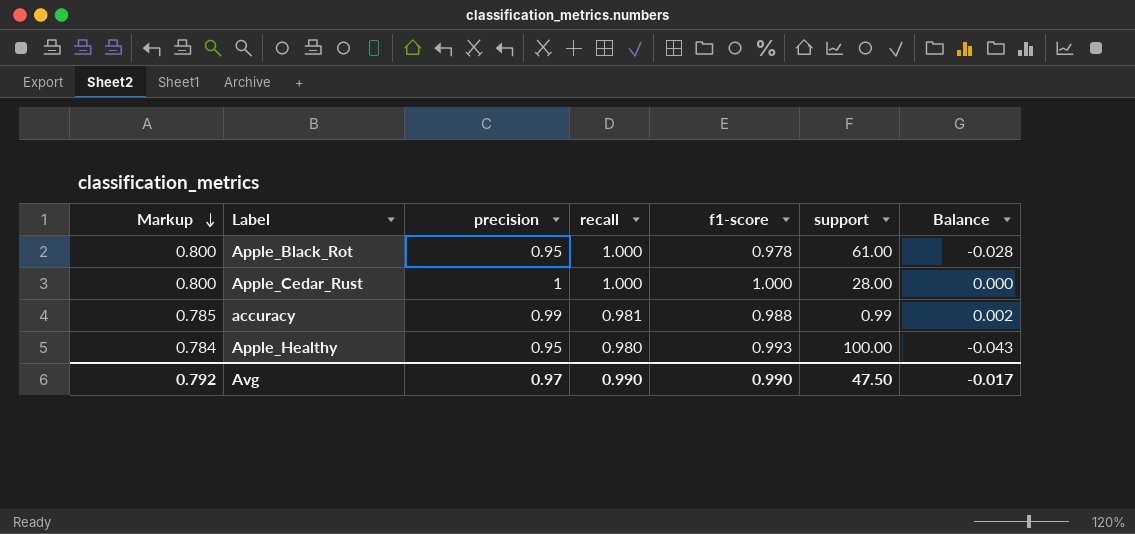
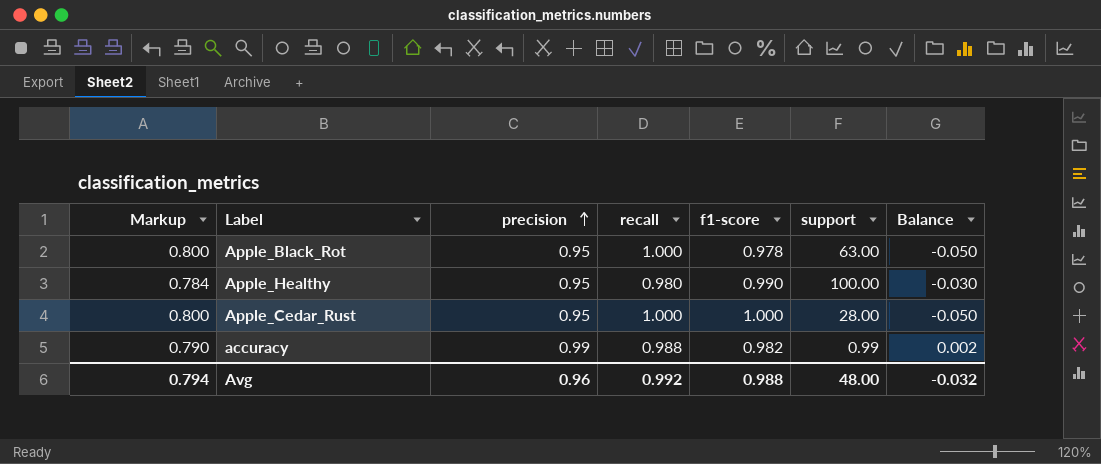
row order: Markup descending -> precision ascending
column Balance | formula: [precision] - [f1-score] -> [precision] - [recall]
Apple_Black_Rot | support: 61.00 -> 63.00
Apple_Healthy | f1-score: 0.993 -> 0.990
Apple_Cedar_Rust | precision: 1 -> 0.95
accuracy | Markup: 0.785 -> 0.790
accuracy | recall: 0.981 -> 0.988
accuracy | f1-score: 0.988 -> 0.982
Avg | Markup: 0.792 -> 0.794
Avg | precision: 0.97 -> 0.96
Avg | recall: 0.990 -> 0.992
Avg | f1-score: 0.990 -> 0.988
Avg | support: 47.50 -> 48.00
Avg | Balance: -0.017 -> -0.032

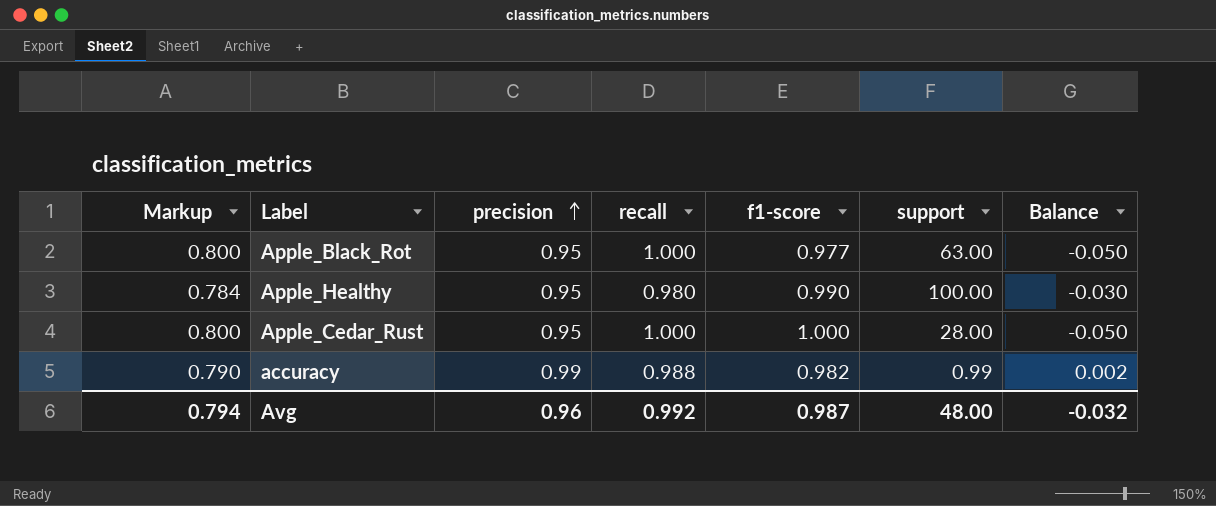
Apple_Black_Rot | f1-score: 0.978 -> 0.977
Avg | f1-score: 0.988 -> 0.987

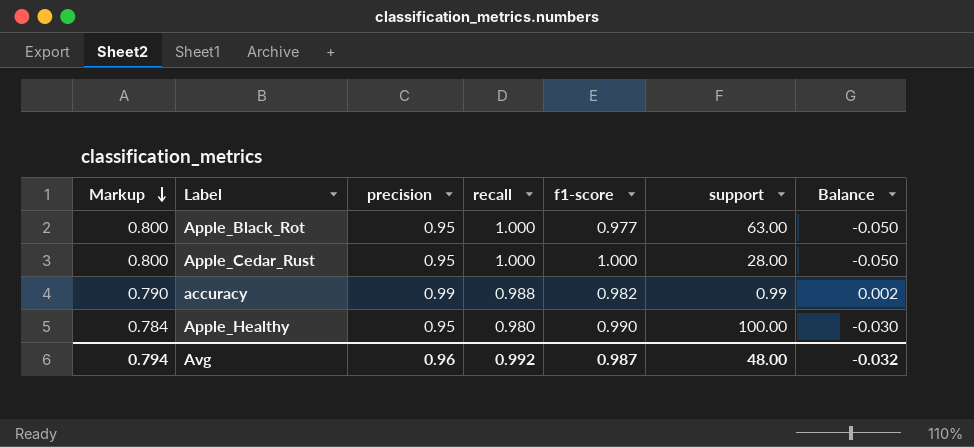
row order: precision ascending -> Markup descending

